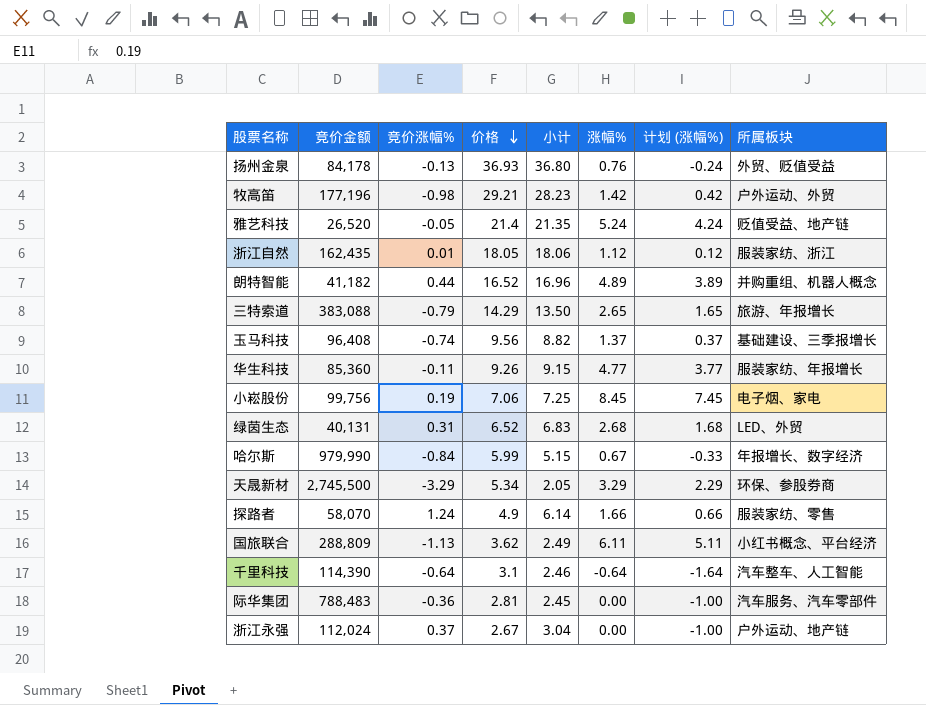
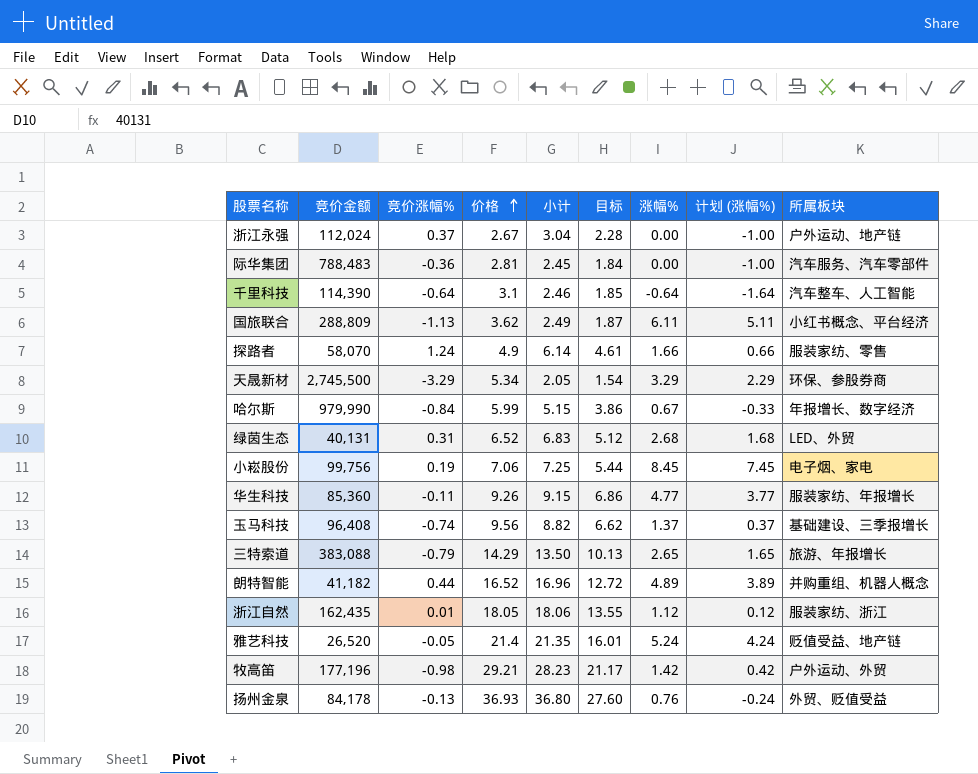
row order: 价格 descending -> 价格 ascending
column 目标 | formula: none -> [小计] * 0.75

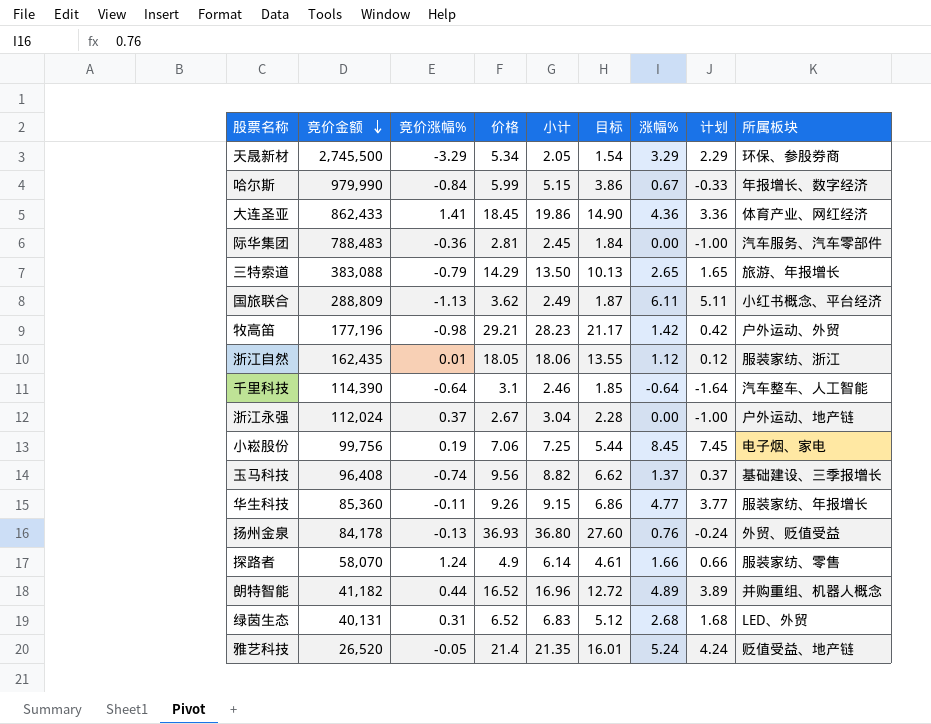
row order: 价格 ascending -> 竞价金额 descending
column name: 计划 (涨幅%) -> 计划
row 大连圣亚: none -> 862,433 | 1.41 | 18.45 | 19.86 | 14.90 | 4.36 | 3.36 | 体育产业、网红经济

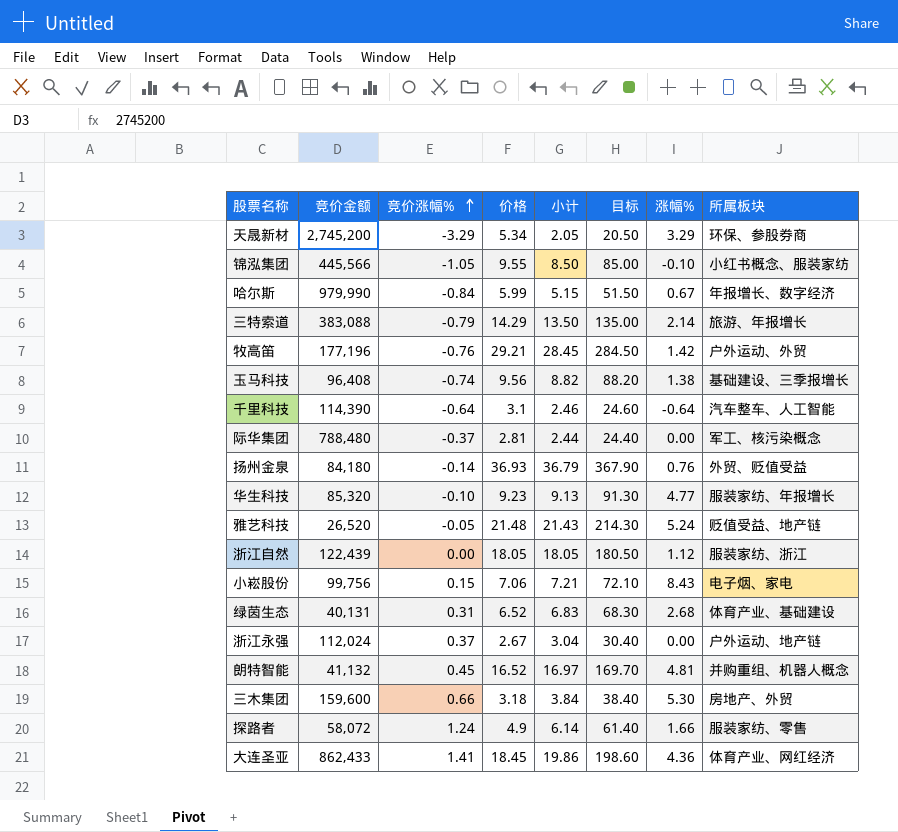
row order: 竞价金额 descending -> 竞价涨幅% ascending
column 计划 | formula: [涨幅%] - 1 -> none
column 目标 | formula: [小计] * 0.75 -> [小计] * 10
row 国旅联合: 288,809 | -1.13 | 3.62 | 2.49 | 1.87 | 6.11 | 5.11 | 小红书概念、平台经济 -> none
天晟新材 | 竞价金额: 2,745,500 -> 2,745,200
row 锦泓集团: none -> 445,566 | -1.05 | 9.55 | 8.50 | 85.00 | -0.10 | 小红书概念、服装家纺
三特索道 | 涨幅%: 2.65 -> 2.14
牧高笛 | 竞价涨幅%: -0.98 -> -0.76
牧高笛 | 小计: 28.23 -> 28.45
玉马科技 | 涨幅%: 1.37 -> 1.38
际华集团 | 竞价金额: 788,483 -> 788,480
际华集团 | 竞价涨幅%: -0.36 -> -0.37
际华集团 | 小计: 2.45 -> 2.44
际华集团 | 所属板块: 汽车服务、汽车零部件 -> 军工、核污染概念
扬州金泉 | 竞价金额: 84,178 -> 84,180
扬州金泉 | 竞价涨幅%: -0.13 -> -0.14
扬州金泉 | 小计: 36.80 -> 36.79
华生科技 | 竞价金额: 85,360 -> 85,320
华生科技 | 竞价涨幅%: -0.11 -> -0.10
华生科技 | 价格: 9.26 -> 9.23
华生科技 | 小计: 9.15 -> 9.13
雅艺科技 | 价格: 21.4 -> 21.48
雅艺科技 | 小计: 21.35 -> 21.43
浙江自然 | 竞价金额: 162,435 -> 122,439
浙江自然 | 竞价涨幅%: 0.01 -> 0.00
浙江自然 | 小计: 18.06 -> 18.05
小崧股份 | 竞价涨幅%: 0.19 -> 0.15
小崧股份 | 小计: 7.25 -> 7.21
小崧股份 | 涨幅%: 8.45 -> 8.43
绿茵生态 | 所属板块: LED、外贸 -> 体育产业、基础建设
朗特智能 | 竞价金额: 41,182 -> 41,132
朗特智能 | 竞价涨幅%: 0.44 -> 0.45
朗特智能 | 小计: 16.96 -> 16.97
朗特智能 | 涨幅%: 4.89 -> 4.81
row 三木集团: none -> 159,600 | 0.66 | 3.18 | 3.84 | 38.40 | 5.30 | 房地产、外贸
探路者 | 竞价金额: 58,070 -> 58,072

